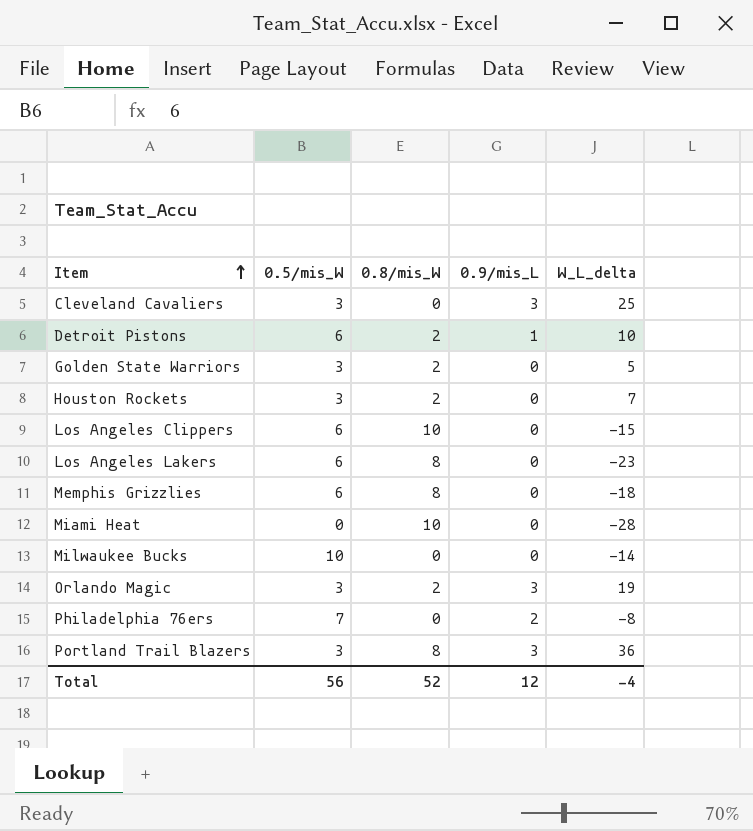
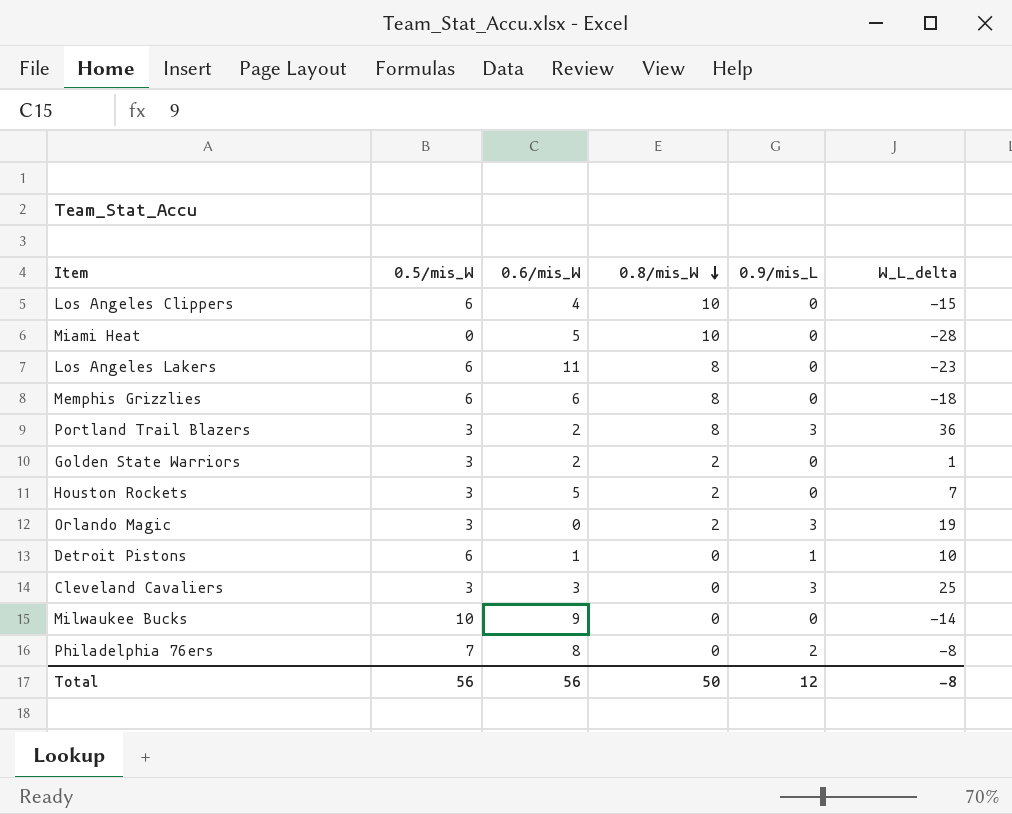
row order: Item ascending -> 0.8/mis_W descending
column 0.6/mis_W | position: none -> 3
Golden State Warriors | W_L_delta: 5 -> 1
Detroit Pistons | 0.8/mis_W: 2 -> 0
Total | 0.8/mis_W: 52 -> 50
Total | W_L_delta: -4 -> -8

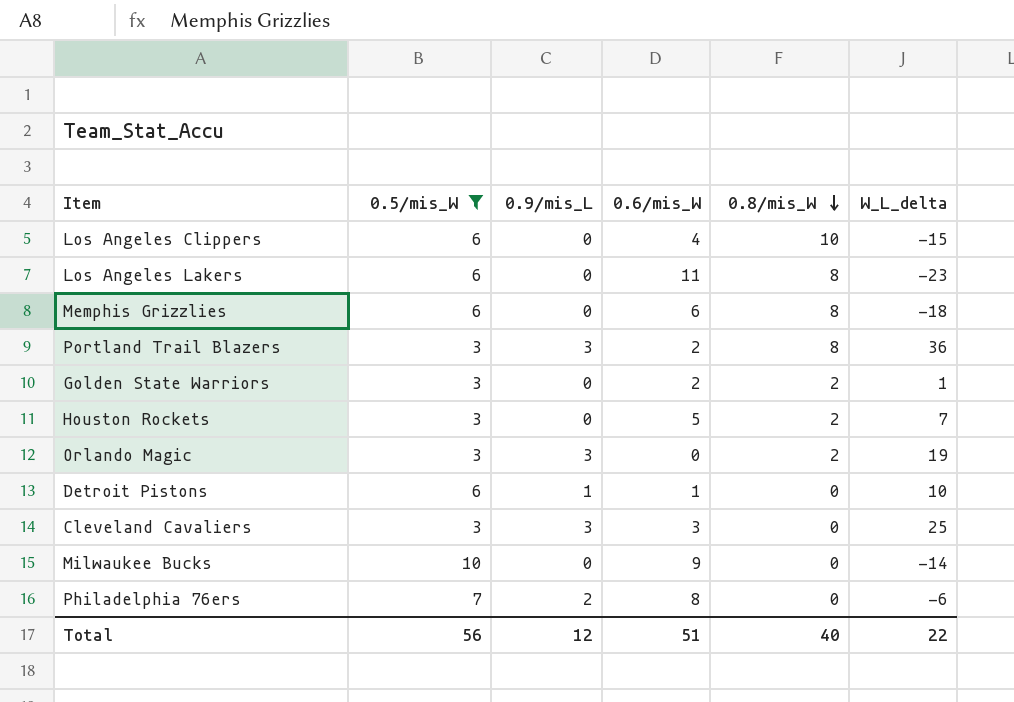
filter: none -> 0.5/mis_W != 0
column 0.9/mis_L | position: 5 -> 3
Philadelphia 76ers | W_L_delta: -8 -> -6
Total | 0.6/mis_W: 56 -> 51
Total | 0.8/mis_W: 50 -> 40
Total | W_L_delta: -8 -> 22

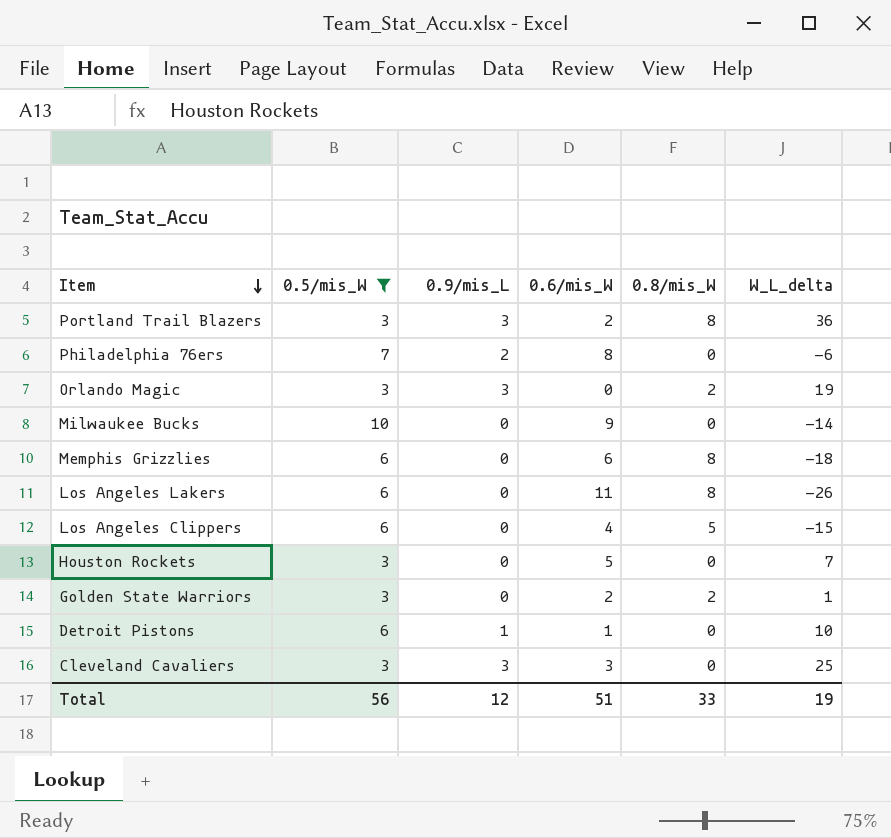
row order: 0.8/mis_W descending -> Item descending
Los Angeles Lakers | W_L_delta: -23 -> -26
Los Angeles Clippers | 0.8/mis_W: 10 -> 5
Houston Rockets | 0.8/mis_W: 2 -> 0
Total | 0.8/mis_W: 40 -> 33
Total | W_L_delta: 22 -> 19

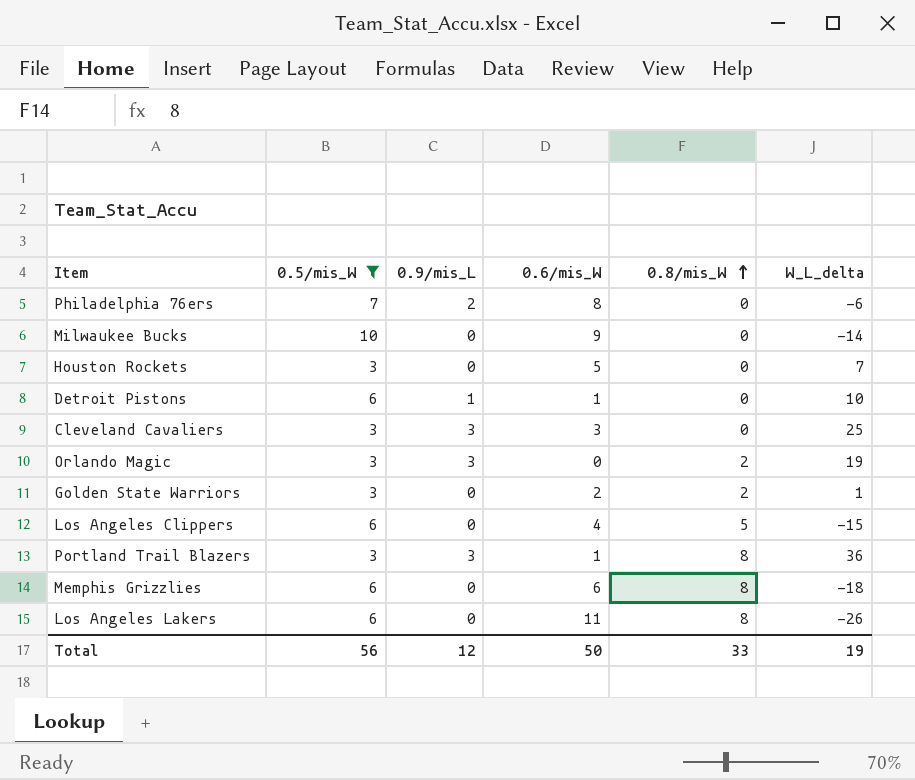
row order: Item descending -> 0.8/mis_W ascending
Portland Trail Blazers | 0.6/mis_W: 2 -> 1
Total | 0.6/mis_W: 51 -> 50

